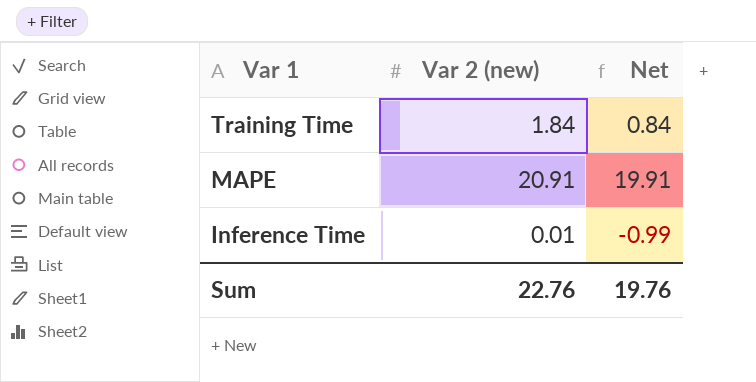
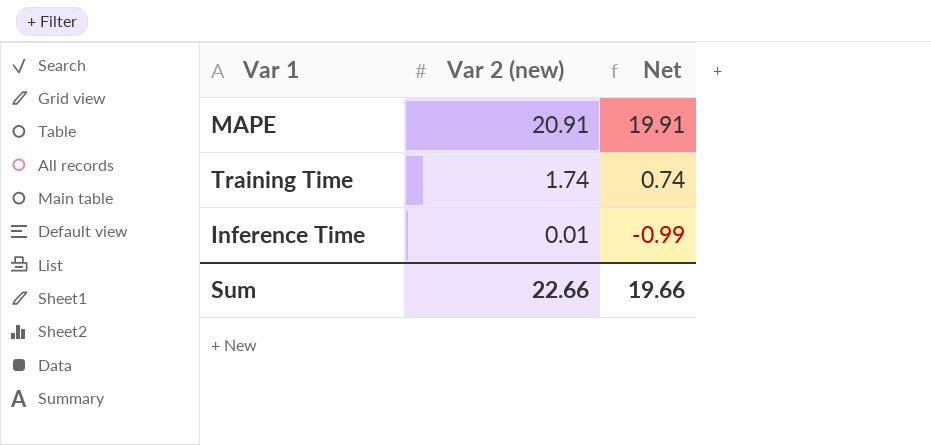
row order: Var 1 descending -> Var 2 (new) descending
Training Time | Var 2 (new): 1.84 -> 1.74
Training Time | Net: 0.84 -> 0.74
Sum | Var 2 (new): 22.76 -> 22.66
Sum | Net: 19.76 -> 19.66

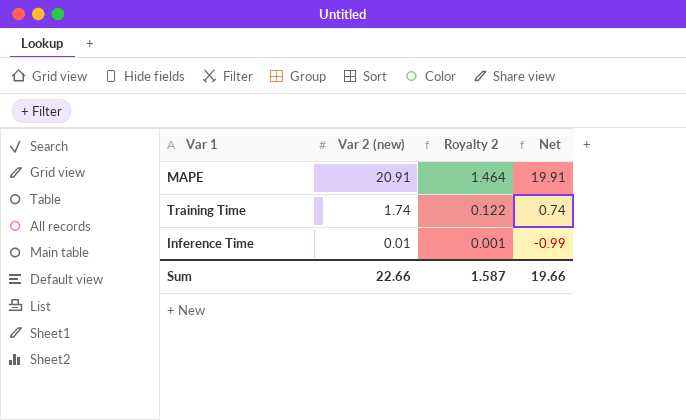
column Royalty 2 | formula: none -> [Var 2 (new)] * 0.07

